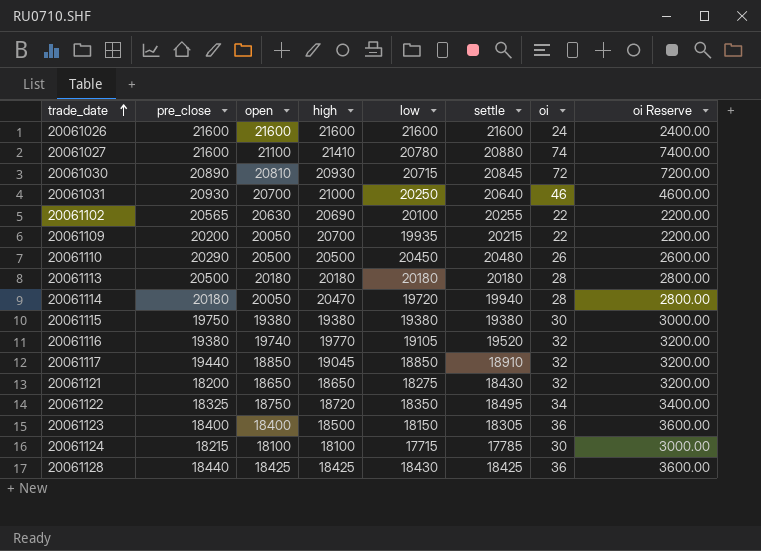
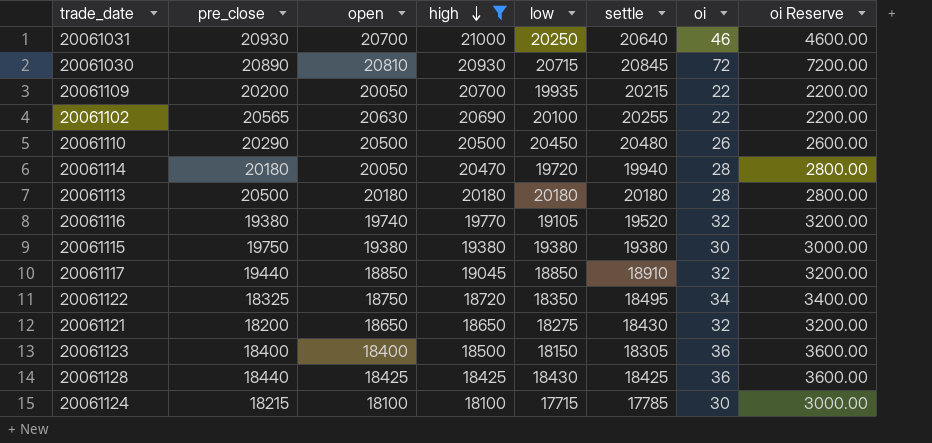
filter: none -> high <= 21000
row order: trade_date ascending -> high descending

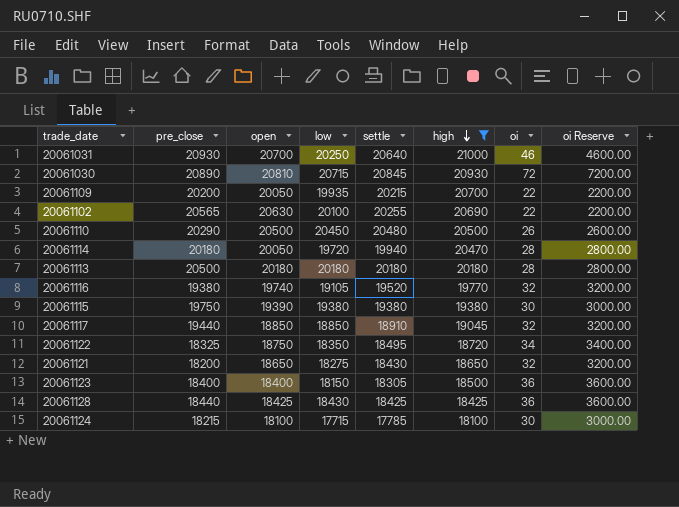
column high | position: 4 -> 6
20061115 | open: 19380 -> 19390

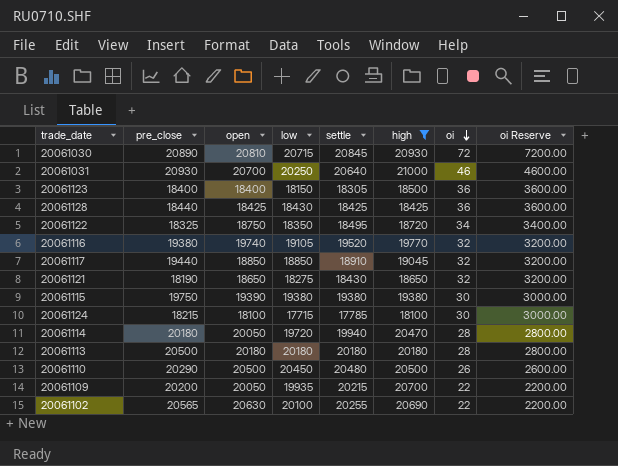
row order: high descending -> oi descending
20061121 | pre_close: 18200 -> 18190

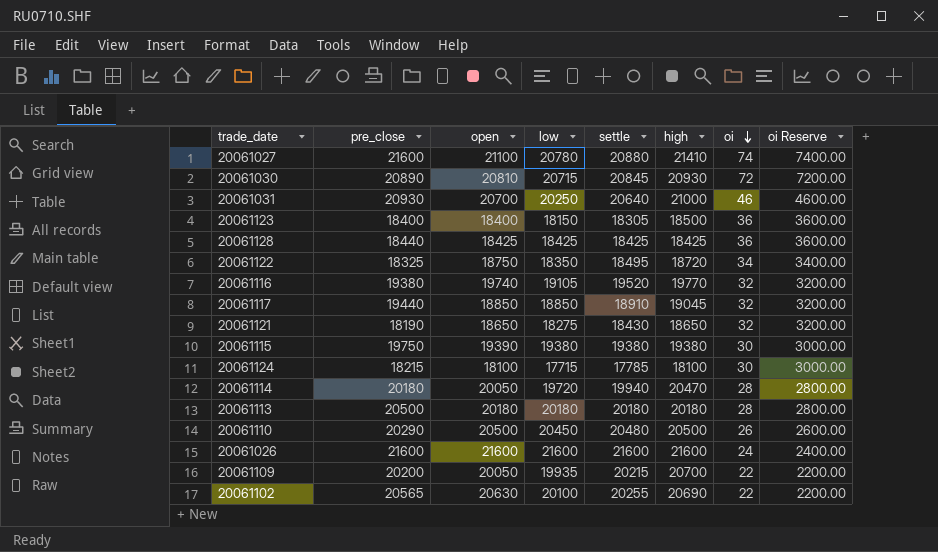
filter: high <= 21000 -> none
20061128 | low: 18430 -> 18425

